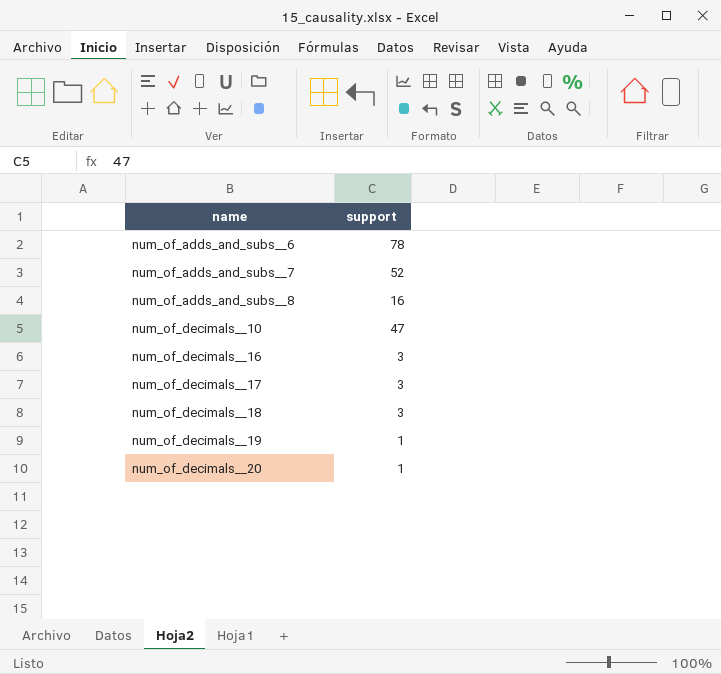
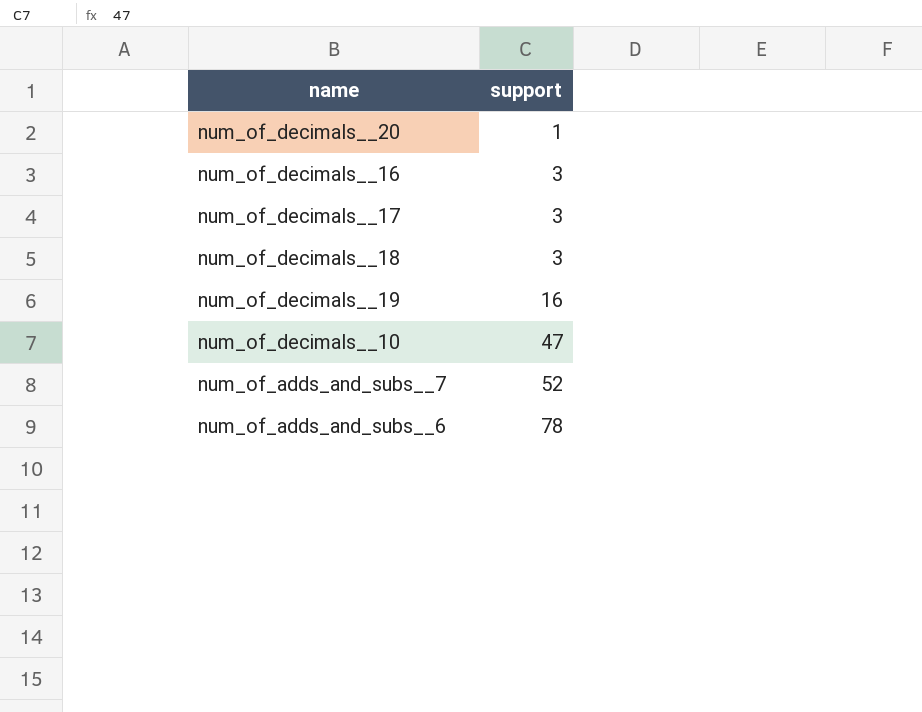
row order: name ascending -> support ascending
row num_of_adds_and_subs__8: 16 -> none
num_of_decimals__19 | support: 1 -> 16

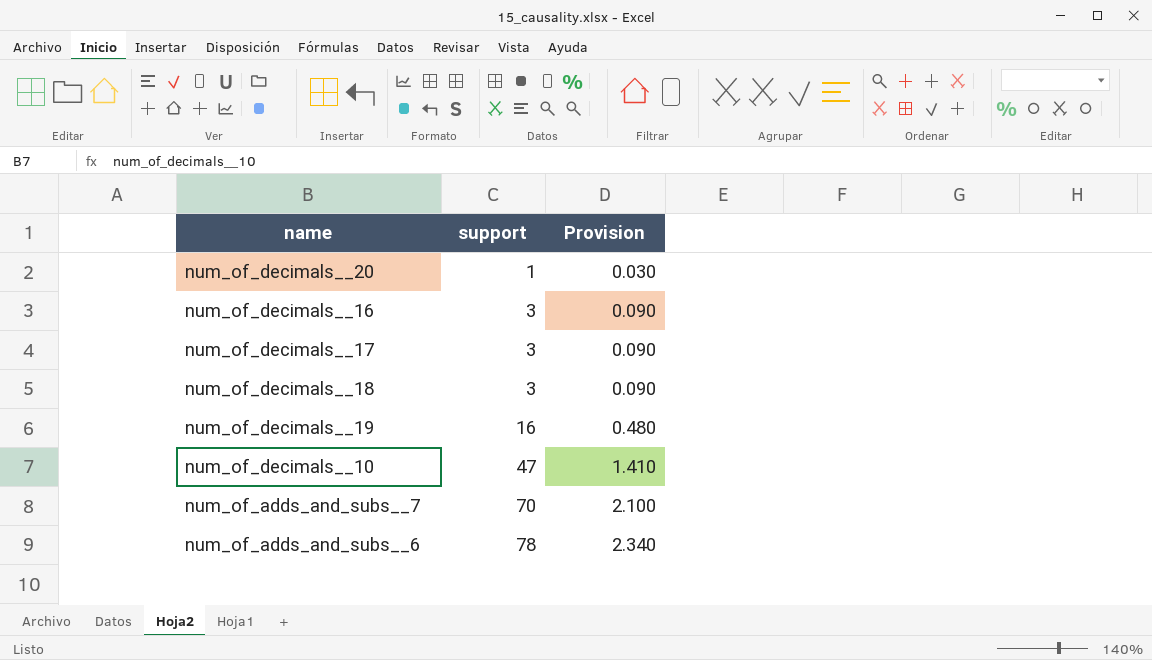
column Provision | formula: none -> [support] * 0.03
num_of_adds_and_subs__7 | support: 52 -> 70

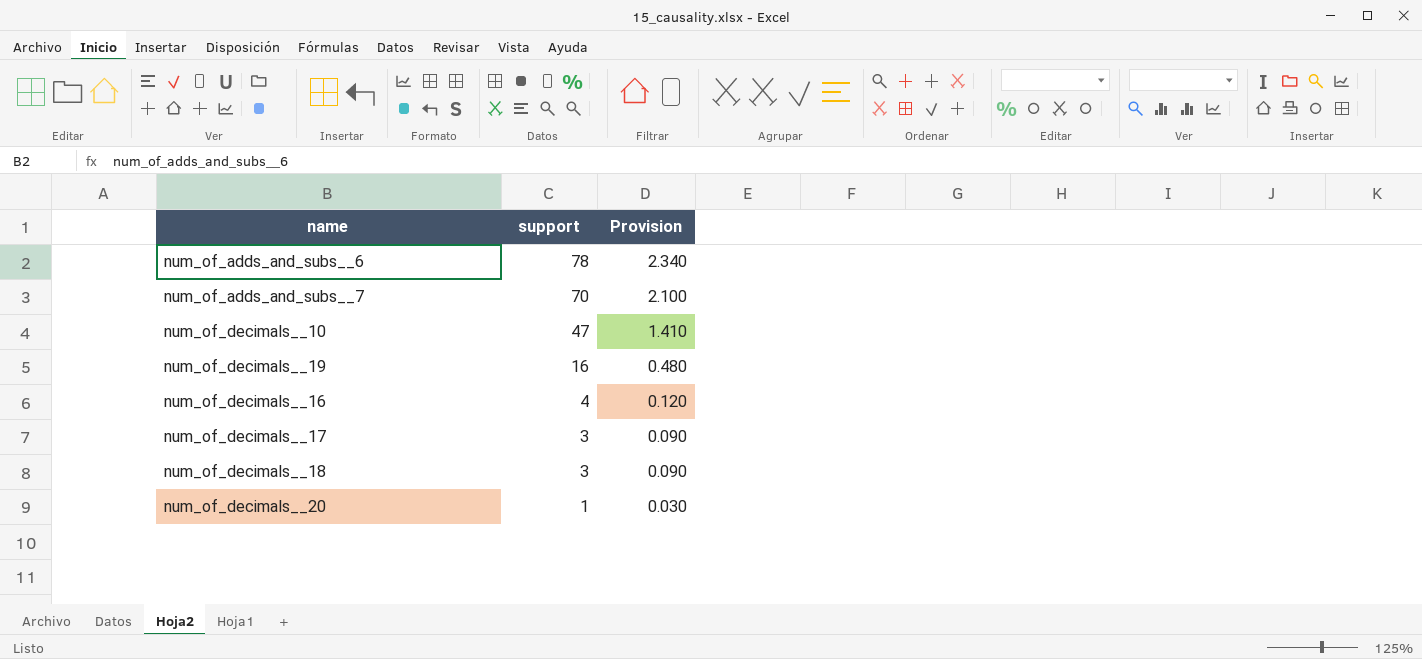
row order: support ascending -> support descending
num_of_decimals__16 | support: 3 -> 4
num_of_decimals__16 | Provision: 0.090 -> 0.120

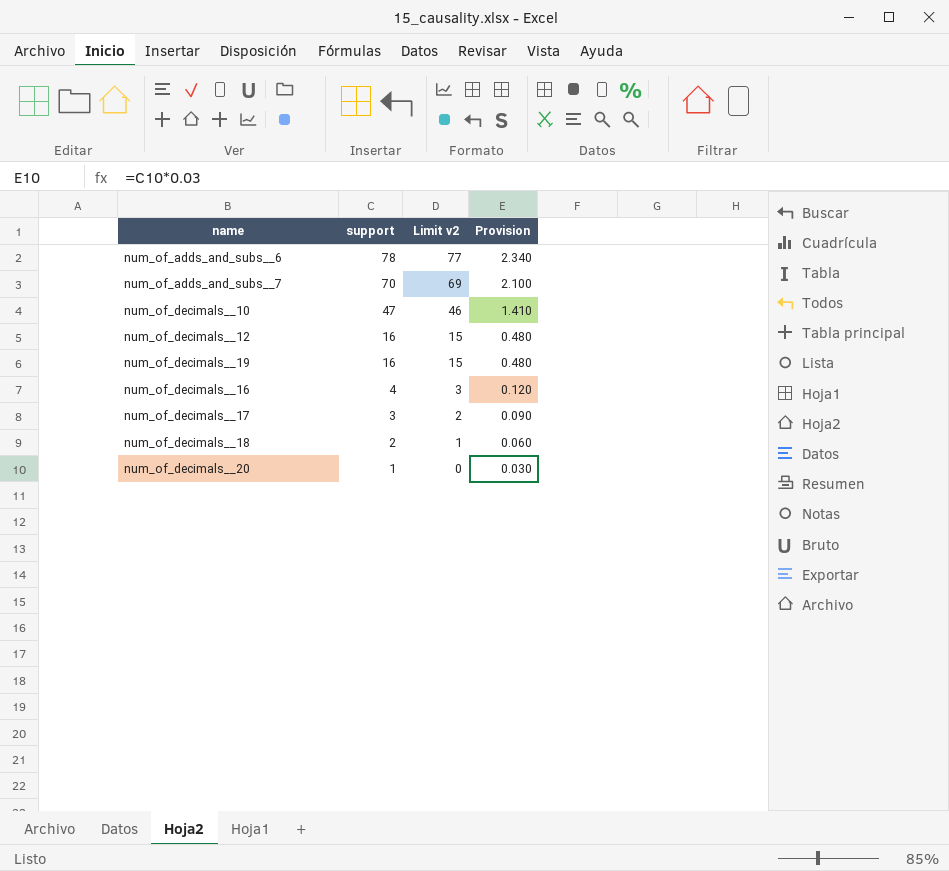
column Limit v2 | formula: none -> [support] - 1
row num_of_decimals__12: none -> 16 | 15 | 0.480
num_of_decimals__18 | support: 3 -> 2
num_of_decimals__18 | Provision: 0.090 -> 0.060

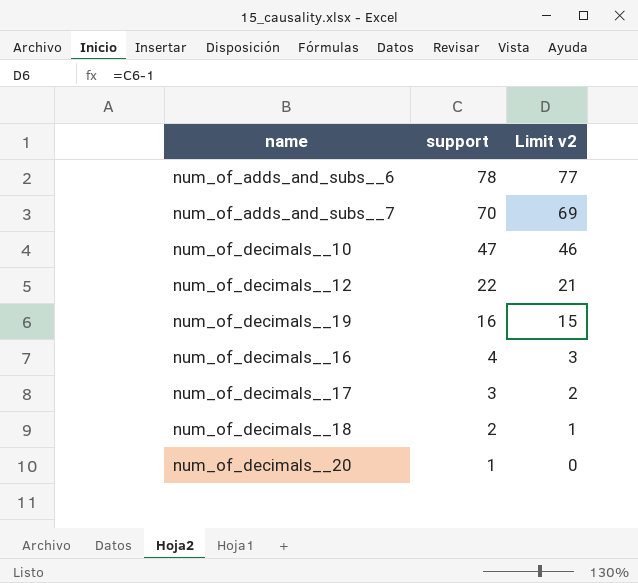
column Provision | formula: [support] * 0.03 -> none
num_of_decimals__12 | support: 16 -> 22
num_of_decimals__12 | Limit v2: 15 -> 21

